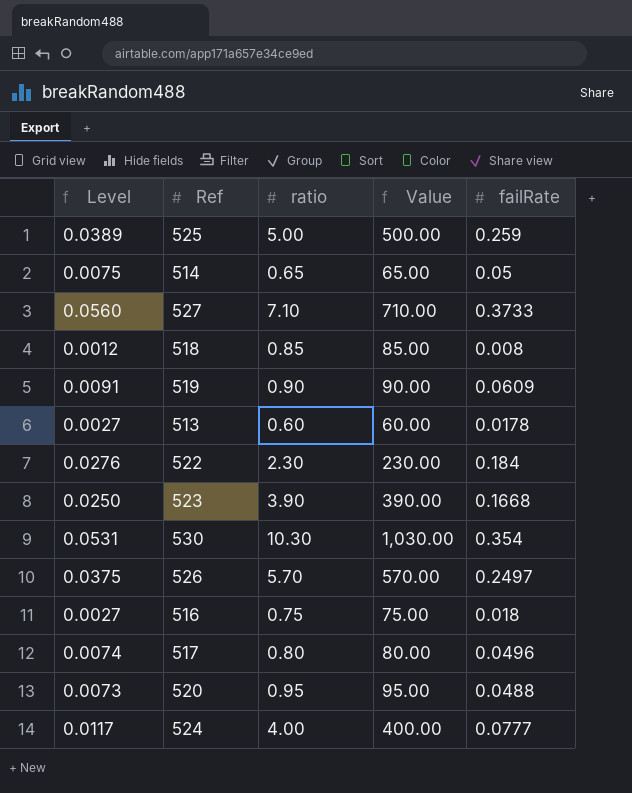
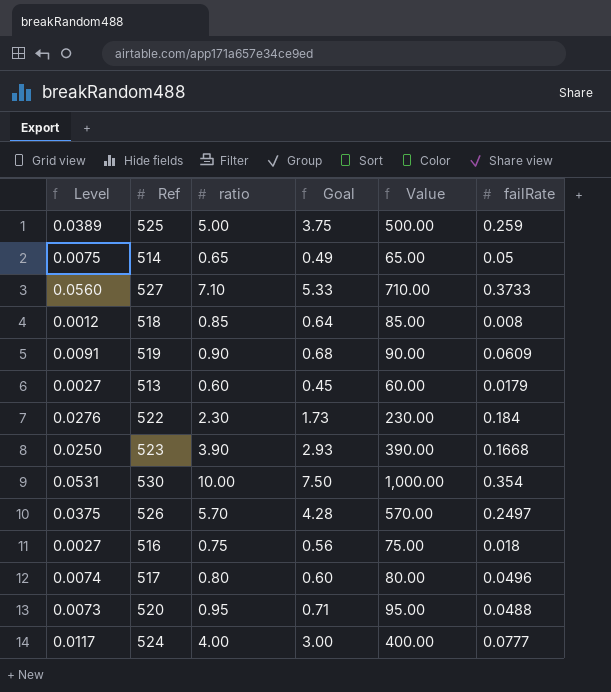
column Goal | formula: none -> [ratio] * 0.75
513 | failRate: 0.0178 -> 0.0179
530 | ratio: 10.30 -> 10.00
530 | Value: 1,030.00 -> 1,000.00

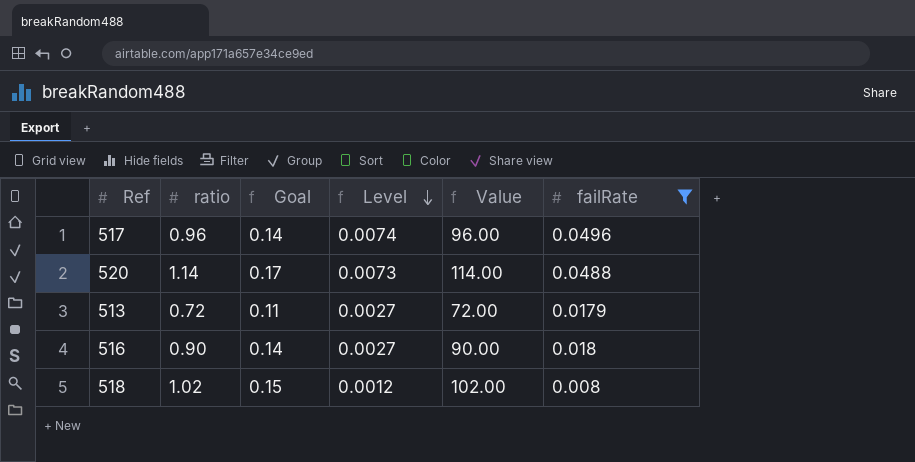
filter: none -> failRate <= 0.0496
row order: none -> Level descending
column Goal | formula: [ratio] * 0.75 -> [ratio] * 0.15
column Level | position: 1 -> 4
517 | ratio: 0.80 -> 0.96
517 | Value: 80.00 -> 96.00
520 | ratio: 0.95 -> 1.14
520 | Value: 95.00 -> 114.00
513 | ratio: 0.60 -> 0.72
513 | Value: 60.00 -> 72.00
516 | ratio: 0.75 -> 0.90
516 | Value: 75.00 -> 90.00
518 | ratio: 0.85 -> 1.02
518 | Value: 85.00 -> 102.00

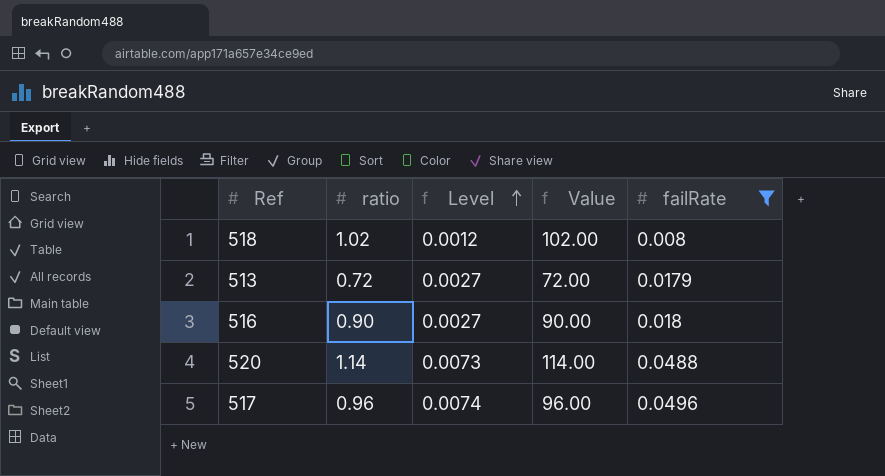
row order: Level descending -> Level ascending
column Goal | formula: [ratio] * 0.15 -> none

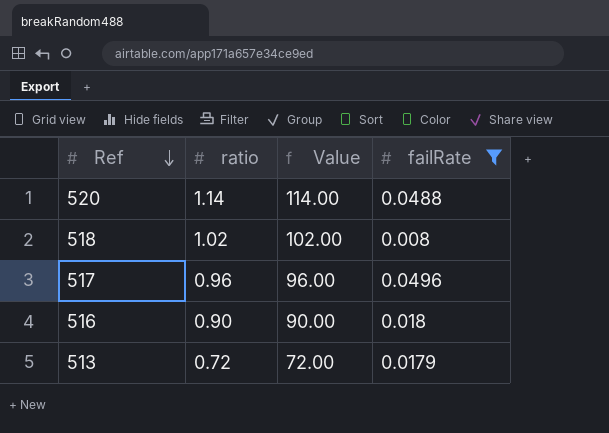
row order: Level ascending -> Ref descending
column Level | formula: [failRate] * 0.15 -> none

